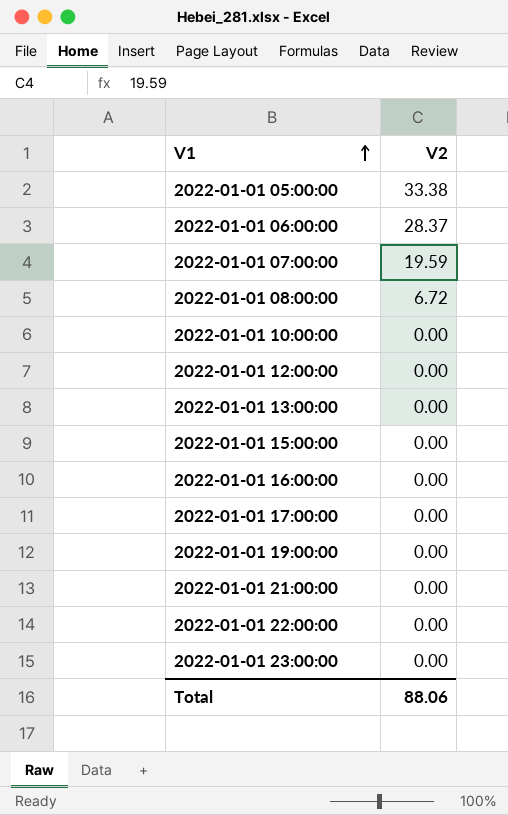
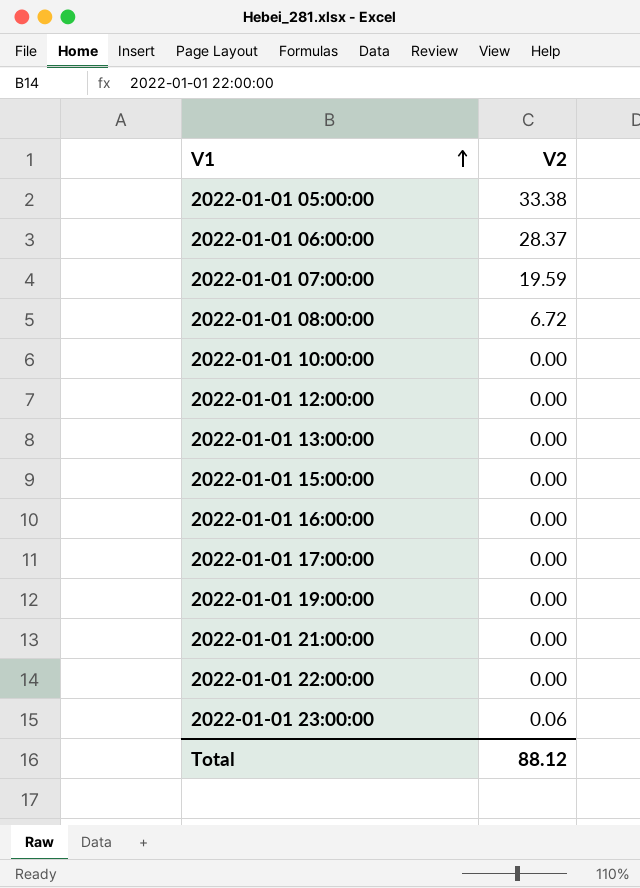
2022-01-01 23:00:00 | V2: 0.00 -> 0.06
Total | V2: 88.06 -> 88.12

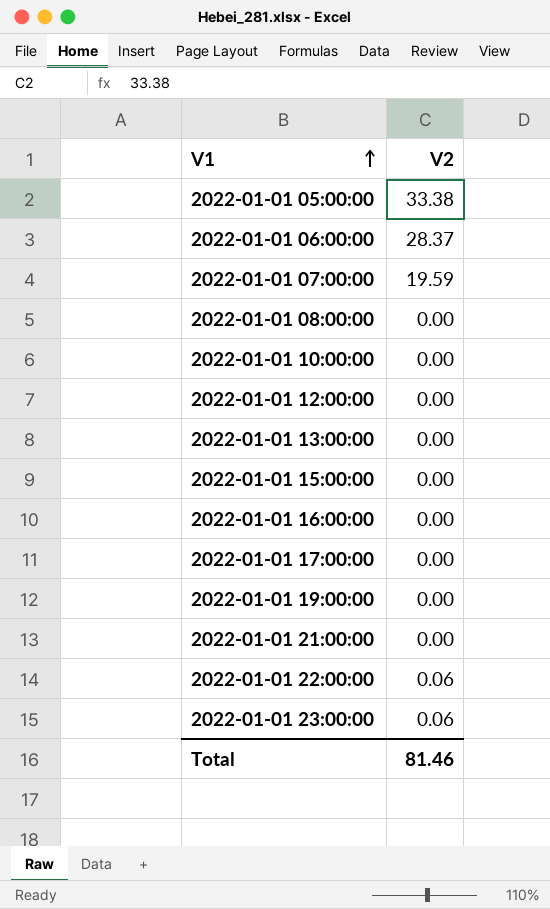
2022-01-01 08:00:00 | V2: 6.72 -> 0.00
2022-01-01 22:00:00 | V2: 0.00 -> 0.06
Total | V2: 88.12 -> 81.46

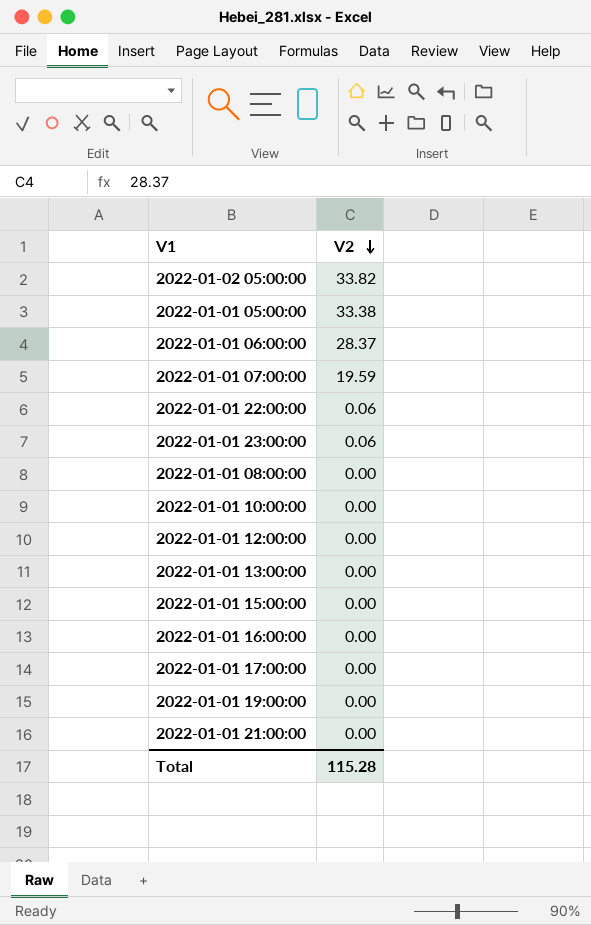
row order: V1 ascending -> V2 descending
row 2022-01-02 05:00:00: none -> 33.82
Total | V2: 81.46 -> 115.28

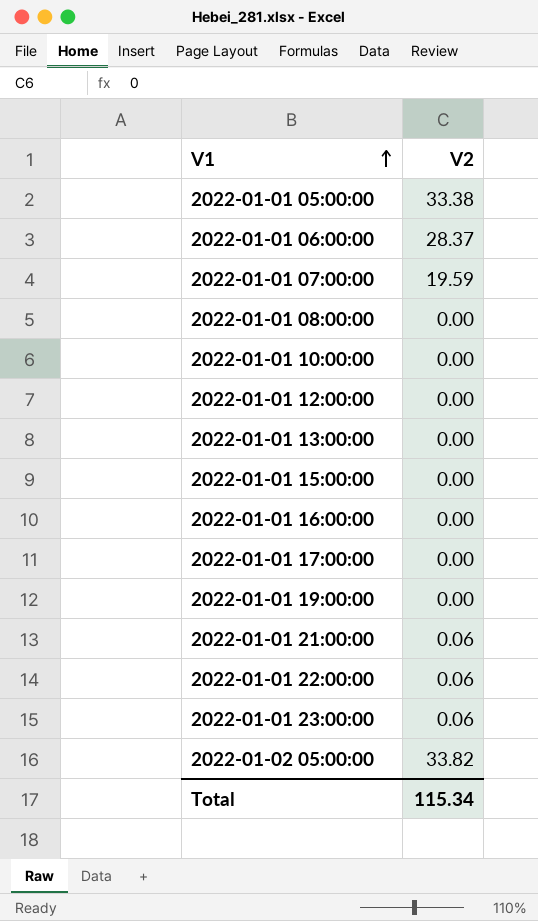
row order: V2 descending -> V1 ascending
2022-01-01 21:00:00 | V2: 0.00 -> 0.06
Total | V2: 115.28 -> 115.34

